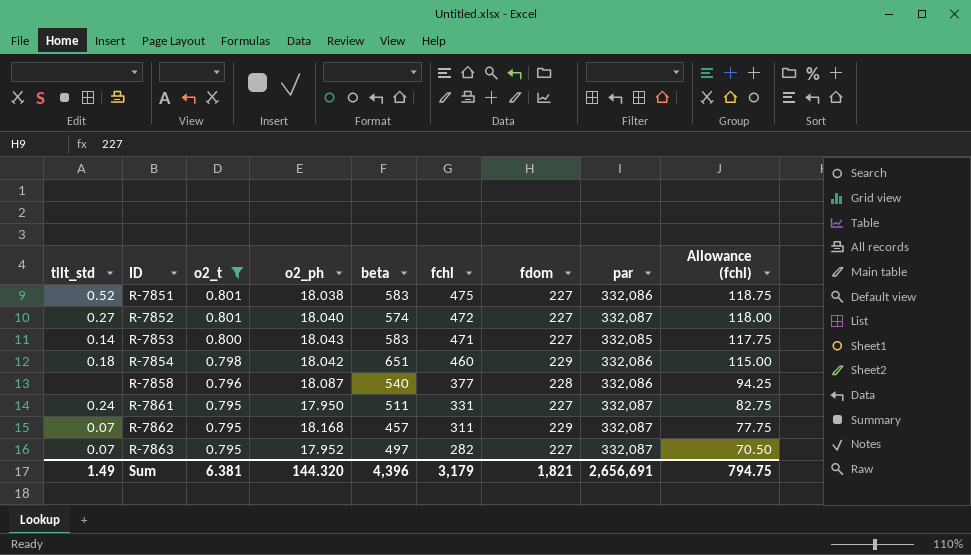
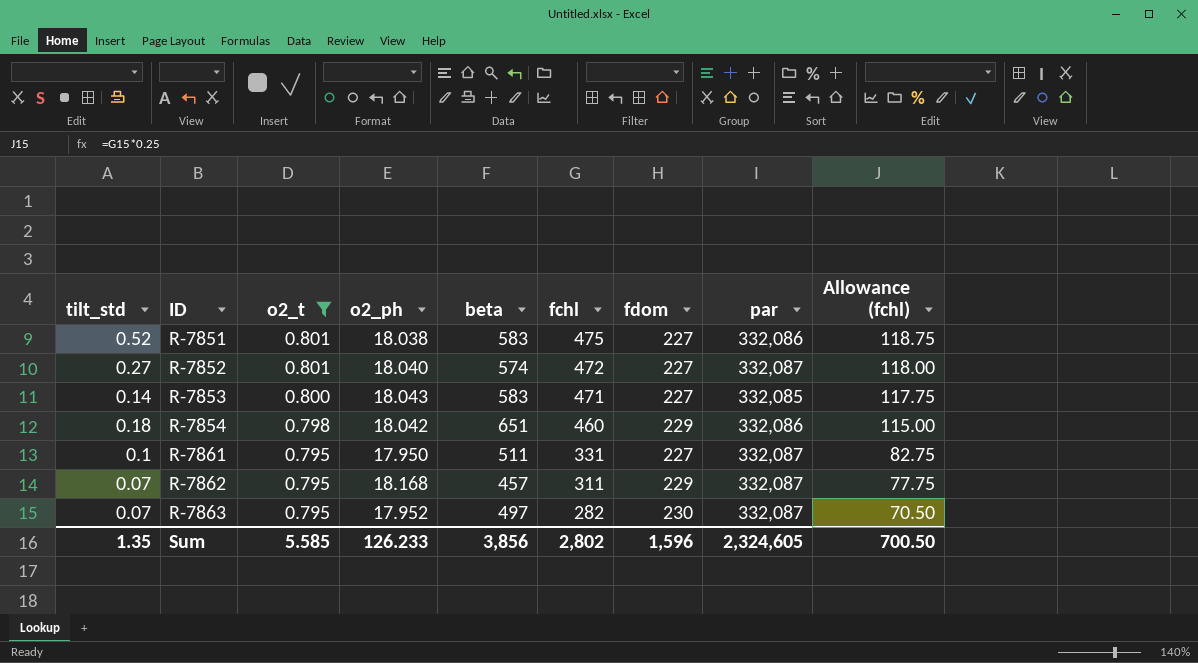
row R-7858: none | 0.796 | 18.087 | 540 | 377 | 228 | 332,086 | 94.25 -> none
R-7861 | tilt_std: 0.24 -> 0.1
R-7863 | fdom: 227 -> 230
Sum | tilt_std: 1.49 -> 1.35
Sum | o2_t: 6.381 -> 5.585
Sum | o2_ph: 144.320 -> 126.233
Sum | beta: 4,396 -> 3,856
Sum | fchl: 3,179 -> 2,802
Sum | fdom: 1,821 -> 1,596
Sum | par: 2,656,691 -> 2,324,605
Sum | Allowance (fchl): 794.75 -> 700.50

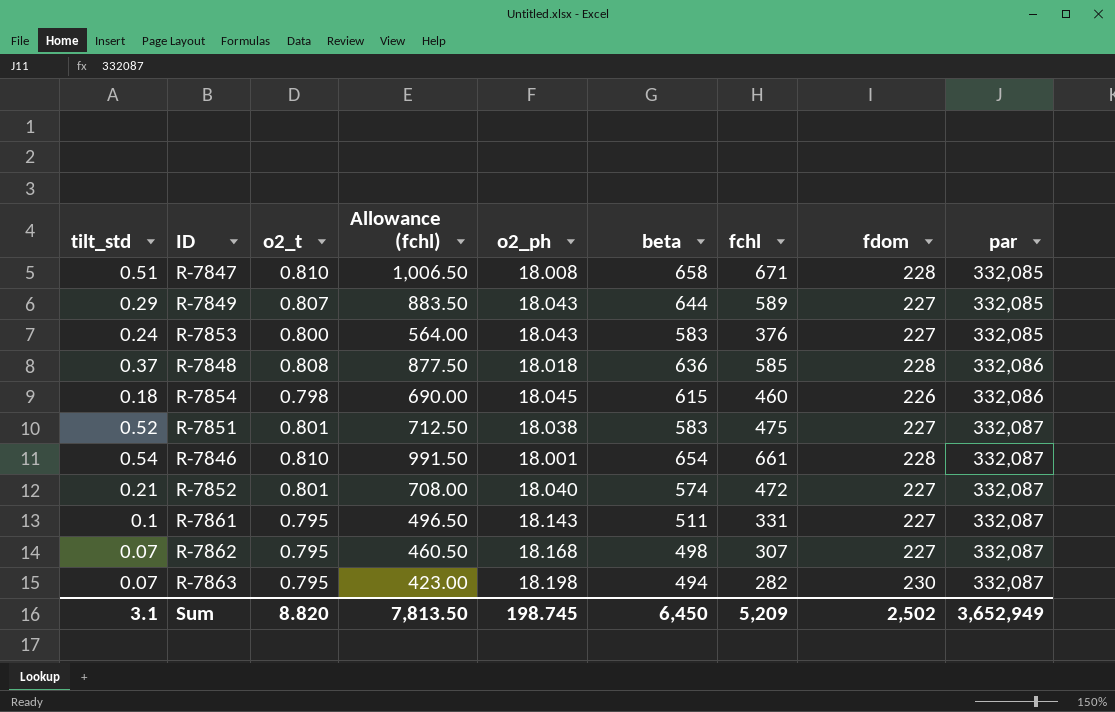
filter: o2_t <= 0.801 -> none
row order: ID ascending -> par ascending
column Allowance (fchl) | formula: [fchl] * 0.25 -> [fchl] * 1.5
column Allowance (fchl) | position: 9 -> 4
R-7853 | tilt_std: 0.14 -> 0.24
R-7853 | fchl: 471 -> 376
R-7854 | o2_ph: 18.042 -> 18.045
R-7854 | beta: 651 -> 615
R-7854 | fdom: 229 -> 226
R-7851 | par: 332,086 -> 332,087
R-7852 | tilt_std: 0.27 -> 0.21
R-7861 | o2_ph: 17.950 -> 18.143
R-7862 | beta: 457 -> 498
R-7862 | fchl: 311 -> 307
R-7862 | fdom: 229 -> 227
R-7863 | o2_ph: 17.952 -> 18.198
R-7863 | beta: 497 -> 494
Sum | tilt_std: 1.35 -> 3.1
Sum | o2_t: 5.585 -> 8.820
Sum | Allowance (fchl): 700.50 -> 7,813.50
Sum | o2_ph: 126.233 -> 198.745
Sum | beta: 3,856 -> 6,450
Sum | fchl: 2,802 -> 5,209
Sum | fdom: 1,596 -> 2,502
Sum | par: 2,324,605 -> 3,652,949

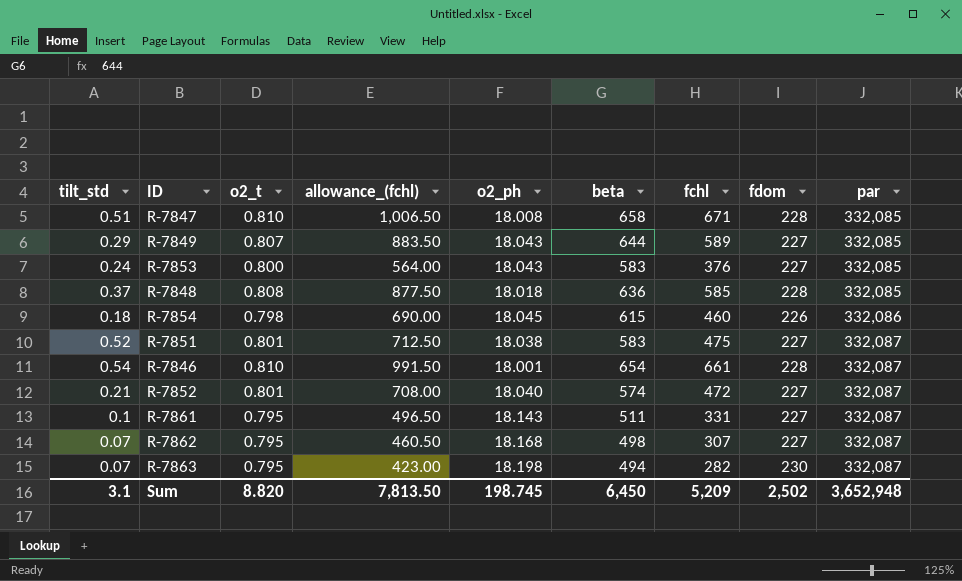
column name: Allowance (fchl) -> allowance_(fchl)
R-7848 | par: 332,086 -> 332,085
Sum | par: 3,652,949 -> 3,652,948

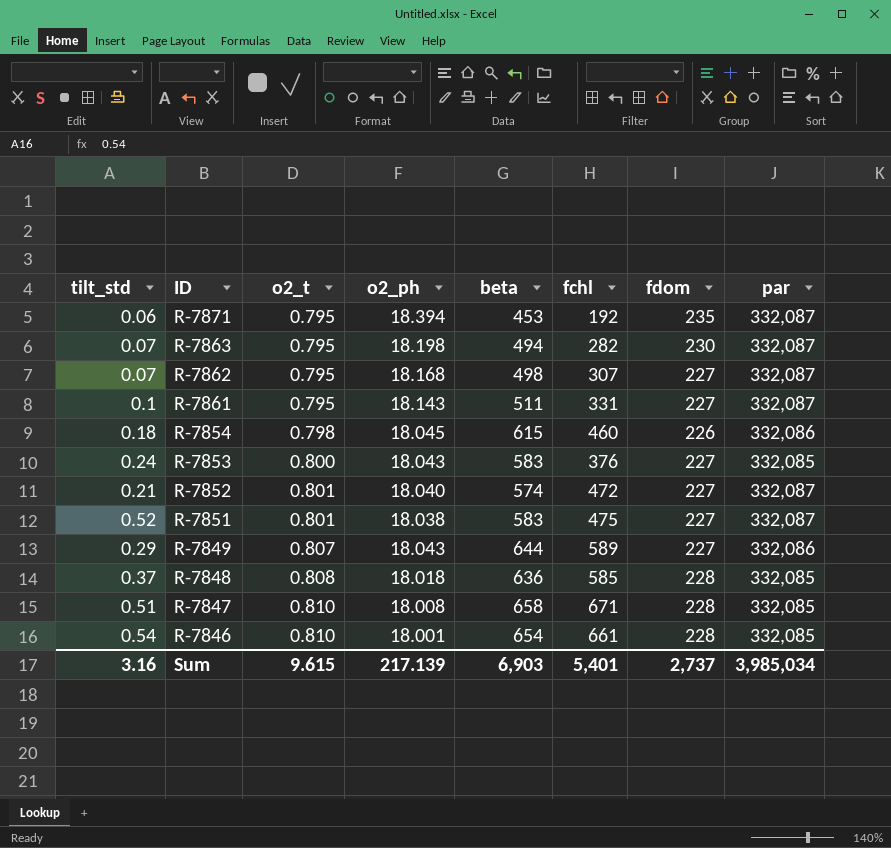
row order: par ascending -> ID descending
column allowance_(fchl) | formula: [fchl] * 1.5 -> none
row R-7871: none -> 0.06 | 0.795 | 18.394 | 453 | 192 | 235 | 332,087
R-7849 | par: 332,085 -> 332,086
R-7846 | par: 332,087 -> 332,085
Sum | tilt_std: 3.1 -> 3.16
Sum | o2_t: 8.820 -> 9.615
Sum | o2_ph: 198.745 -> 217.139
Sum | beta: 6,450 -> 6,903
Sum | fchl: 5,209 -> 5,401
Sum | fdom: 2,502 -> 2,737
Sum | par: 3,652,948 -> 3,985,034

